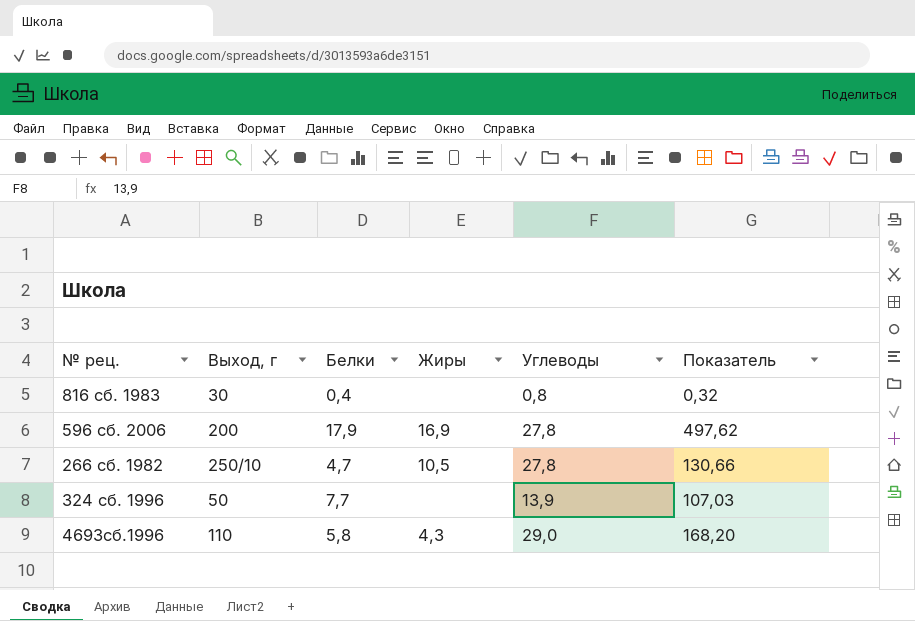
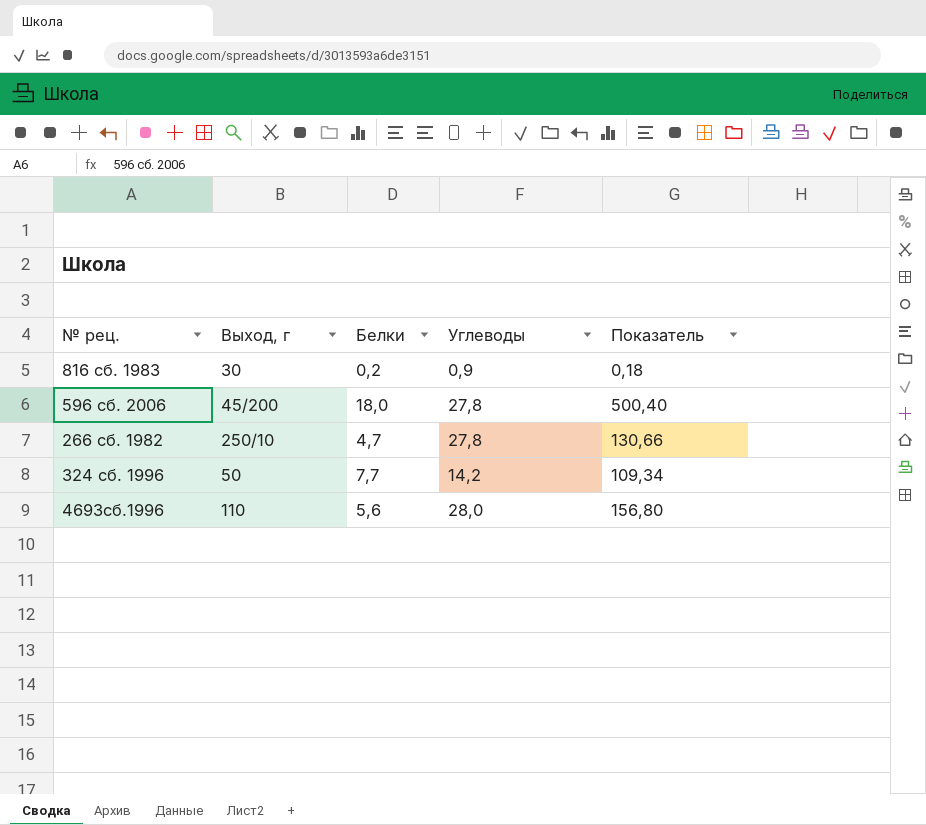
column Жиры | position: 4 -> none
816 сб. 1983 | Белки: 0,4 -> 0,2
816 сб. 1983 | Углеводы: 0,8 -> 0,9
816 сб. 1983 | Показатель: 0,32 -> 0,18
596 сб. 2006 | Выход, г: 200 -> 45/200
596 сб. 2006 | Белки: 17,9 -> 18,0
596 сб. 2006 | Показатель: 497,62 -> 500,40
324 сб. 1996 | Углеводы: 13,9 -> 14,2
324 сб. 1996 | Показатель: 107,03 -> 109,34
4693сб.1996 | Белки: 5,8 -> 5,6
4693сб.1996 | Углеводы: 29,0 -> 28,0
4693сб.1996 | Показатель: 168,20 -> 156,80

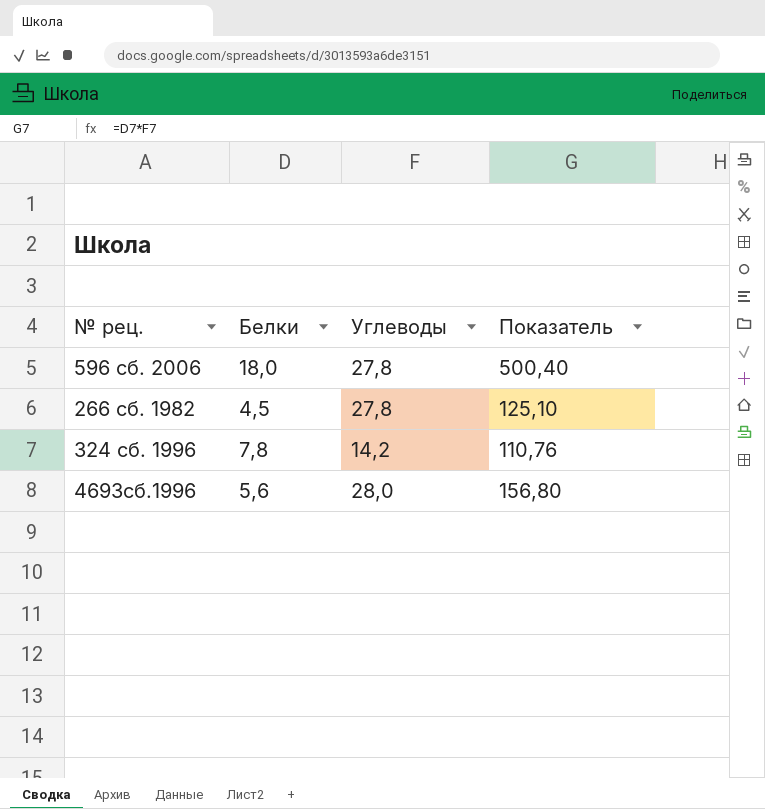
column Выход, г | position: 2 -> none
row 816 сб. 1983: 30 | 0,2 | 0,9 | 0,18 -> none
266 сб. 1982 | Белки: 4,7 -> 4,5
266 сб. 1982 | Показатель: 130,66 -> 125,10
324 сб. 1996 | Белки: 7,7 -> 7,8
324 сб. 1996 | Показатель: 109,34 -> 110,76

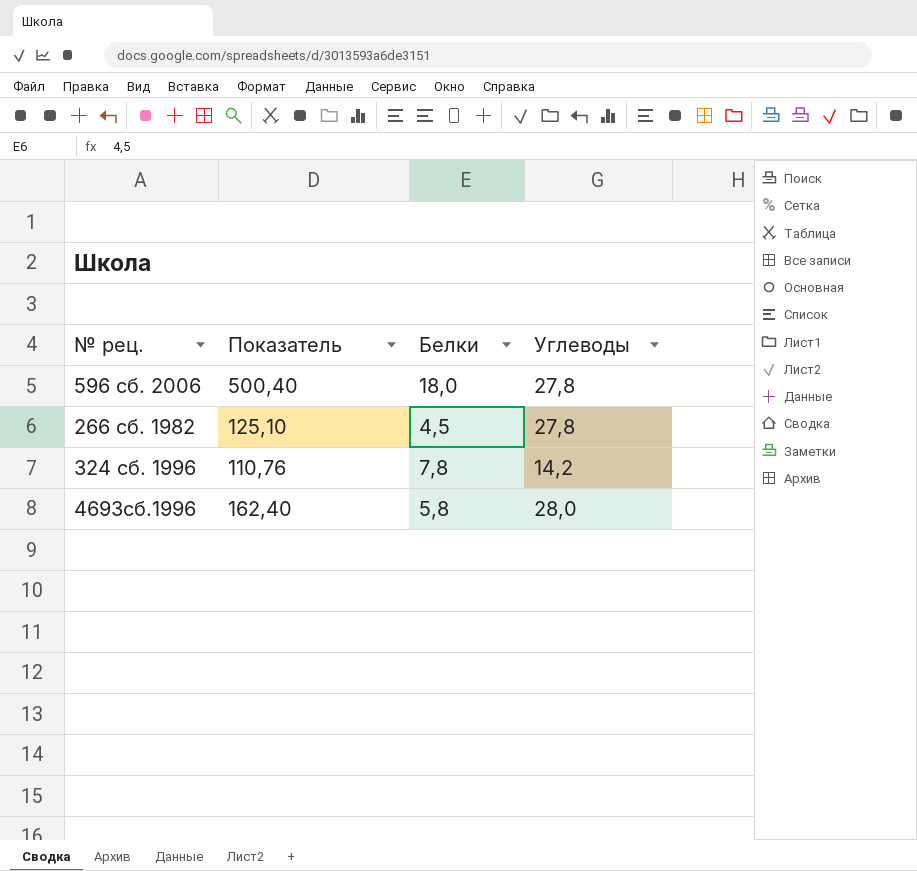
column Показатель | position: 4 -> 2
4693сб.1996 | Показатель: 156,80 -> 162,40
4693сб.1996 | Белки: 5,6 -> 5,8

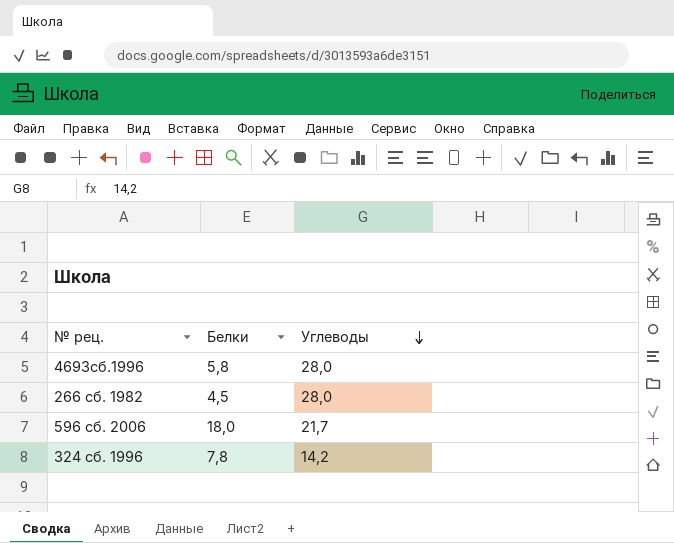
row order: none -> Углеводы descending
column Показатель | formula: [Белки] * [Углеводы] -> none
266 сб. 1982 | Углеводы: 27,8 -> 28,0
596 сб. 2006 | Углеводы: 27,8 -> 21,7

